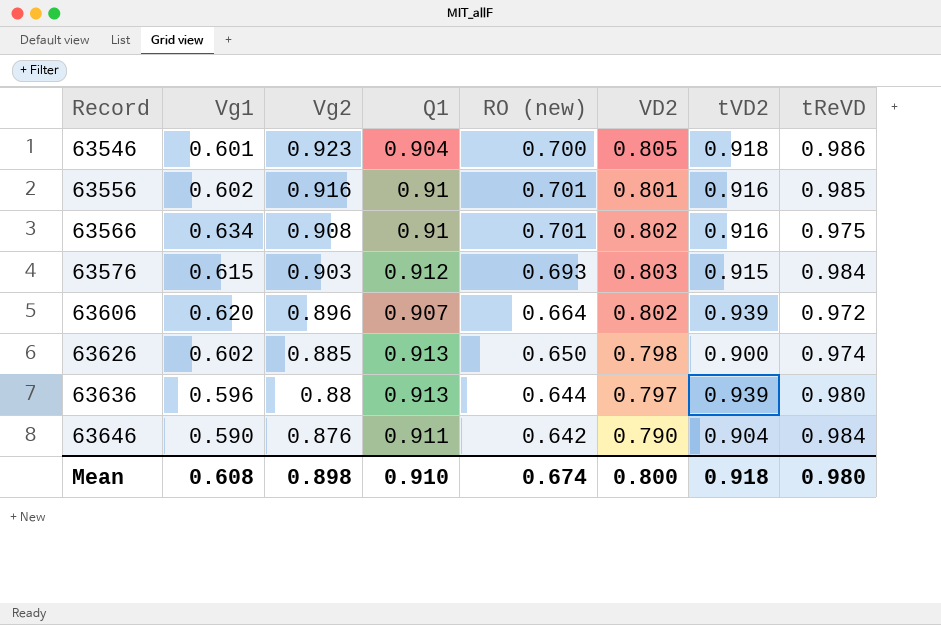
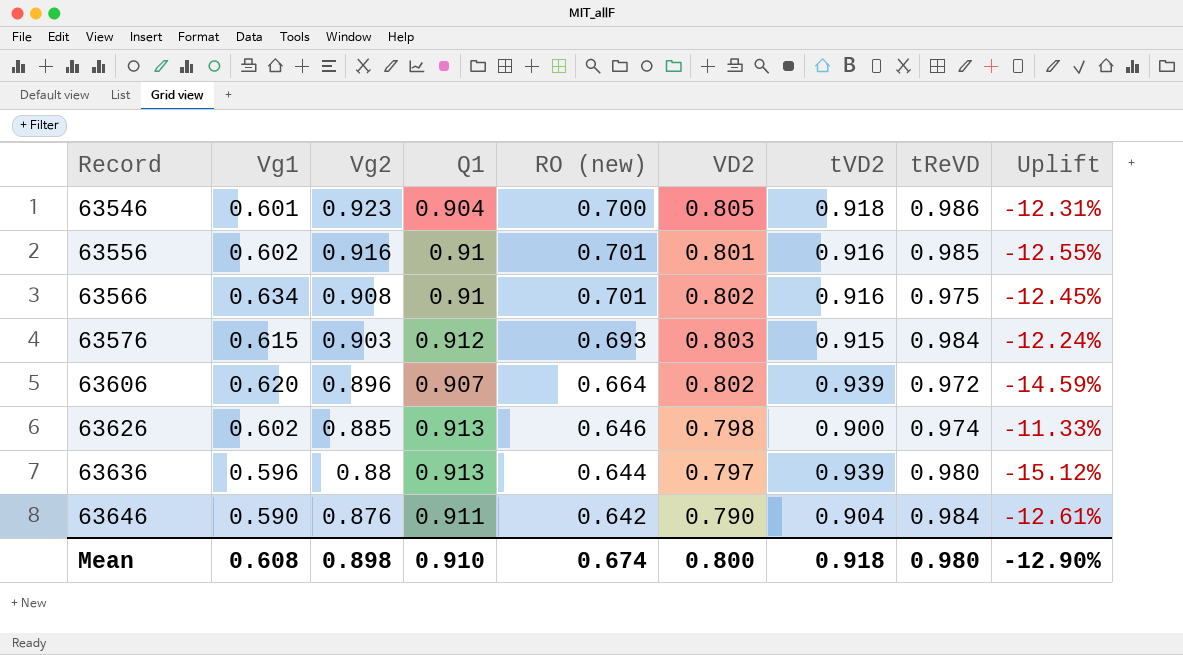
column Uplift | formula: none -> ([VD2] - [tVD2]) / [tVD2]
63626 | RO (new): 0.650 -> 0.646

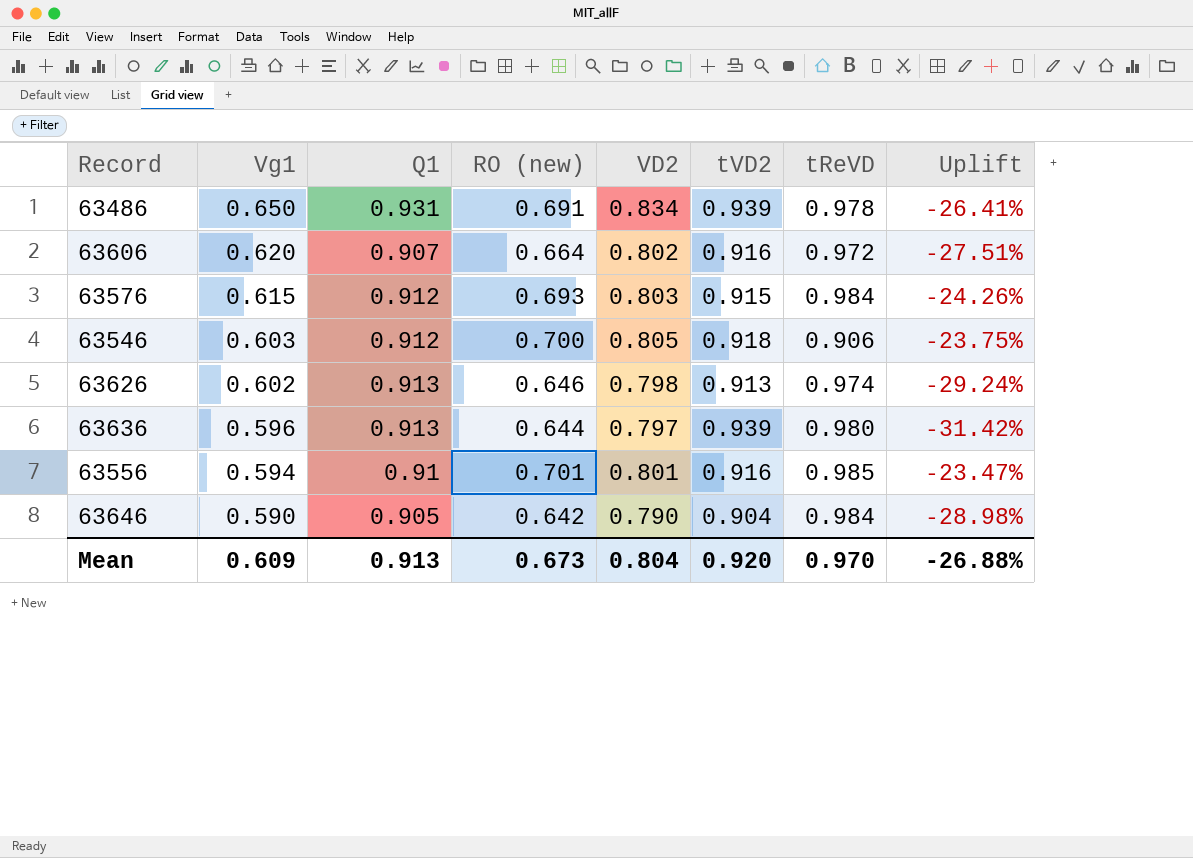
row order: Record ascending -> Vg1 descending
column Vg2 | position: 3 -> none
column Uplift | formula: ([VD2] - [tVD2]) / [tVD2] -> ([RO (new)] - [tVD2]) / [tVD2]
row 63566: 0.634 | 0.908 | 0.91 | 0.701 | 0.802 | 0.916 | 0.975 | -12.45% -> none
row 63486: none -> 0.650 | 0.931 | 0.691 | 0.834 | 0.939 | 0.978 | -26.41%
63606 | tVD2: 0.939 -> 0.916
63546 | Vg1: 0.601 -> 0.603
63546 | Q1: 0.904 -> 0.912
63546 | tReVD: 0.986 -> 0.906
63626 | tVD2: 0.900 -> 0.913
63556 | Vg1: 0.602 -> 0.594
63646 | Q1: 0.911 -> 0.905
Mean | Vg1: 0.608 -> 0.609
Mean | Q1: 0.910 -> 0.913
Mean | RO (new): 0.674 -> 0.673
Mean | VD2: 0.800 -> 0.804
Mean | tVD2: 0.918 -> 0.920
Mean | tReVD: 0.980 -> 0.970
Mean | Uplift: -12.90% -> -26.88%

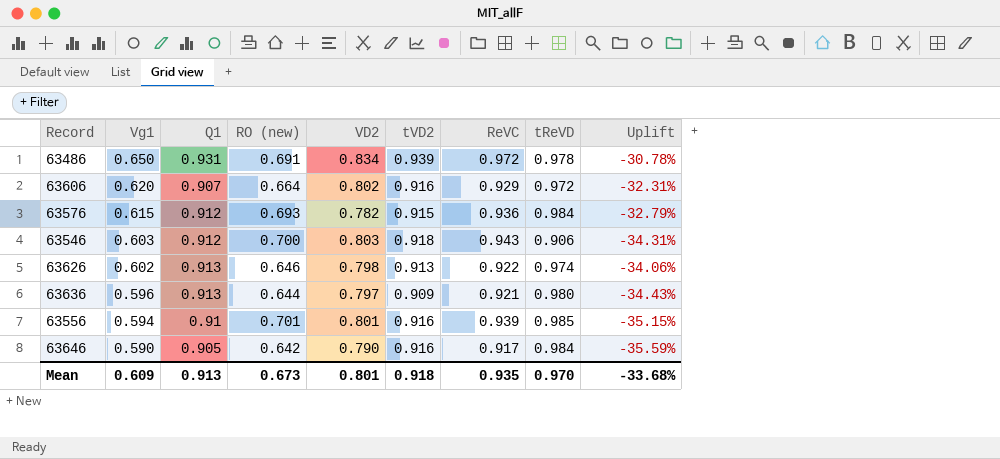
column ReVC | position: none -> 7
column Uplift | formula: ([RO (new)] - [tVD2]) / [tVD2] -> ([Vg1] - [tVD2]) / [tVD2]
63576 | VD2: 0.803 -> 0.782
63546 | VD2: 0.805 -> 0.803
63636 | tVD2: 0.939 -> 0.909
63646 | tVD2: 0.904 -> 0.916
Mean | VD2: 0.804 -> 0.801
Mean | tVD2: 0.920 -> 0.918
Mean | Uplift: -26.88% -> -33.68%

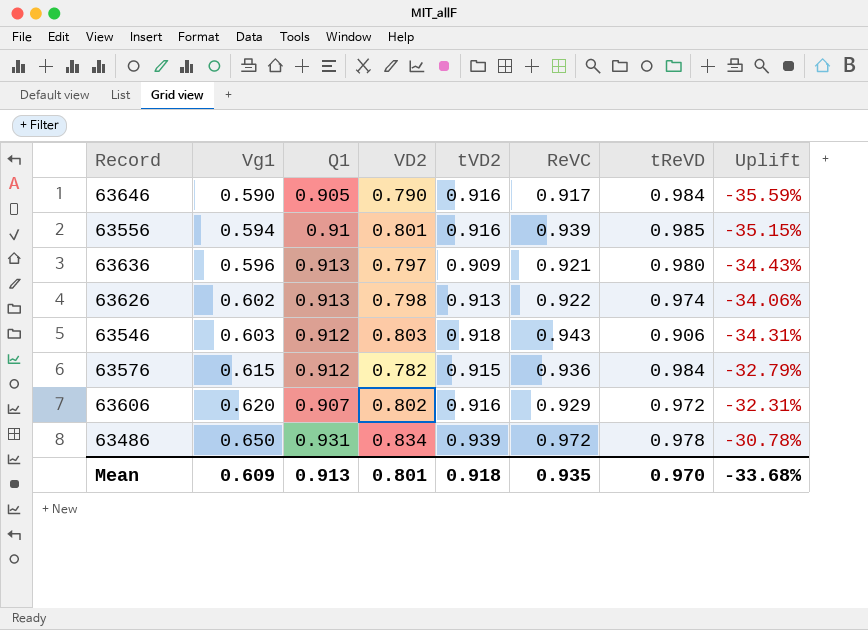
row order: Vg1 descending -> Vg1 ascending
column RO (new) | position: 4 -> none

